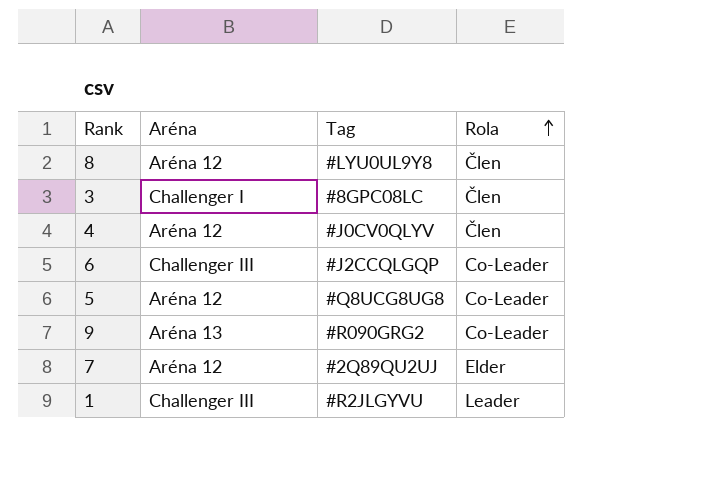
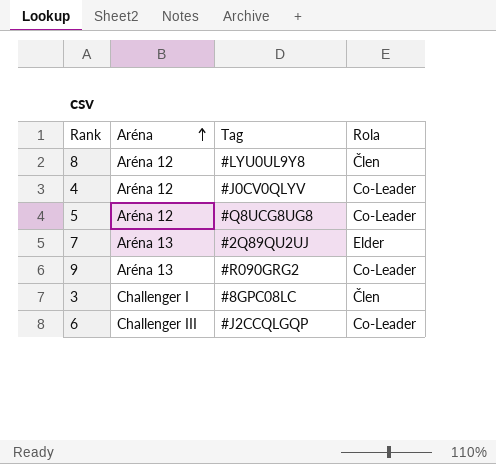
row order: Rola ascending -> Aréna ascending
row 1: Challenger III | #R2JLGYVU | Leader -> none
4 | Rola: Člen -> Co-Leader
7 | Aréna: Aréna 12 -> Aréna 13

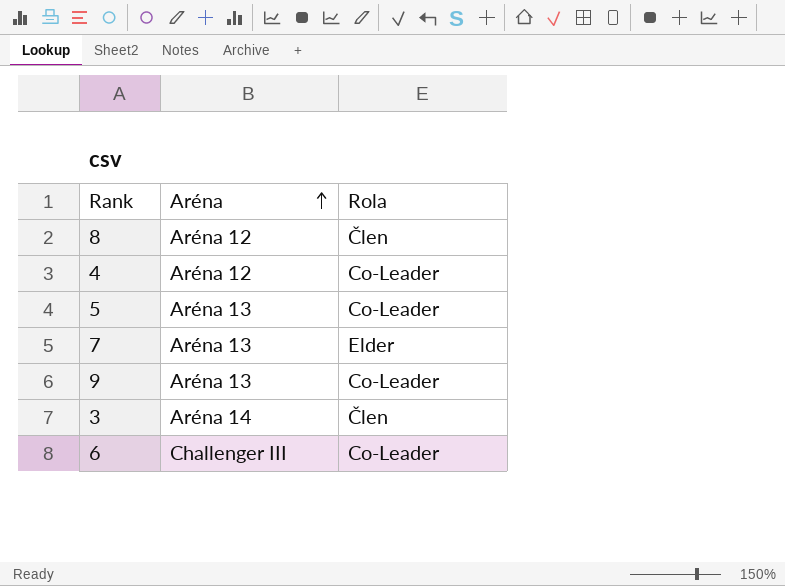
column Tag | position: 3 -> none
5 | Aréna: Aréna 12 -> Aréna 13
3 | Aréna: Challenger I -> Aréna 14

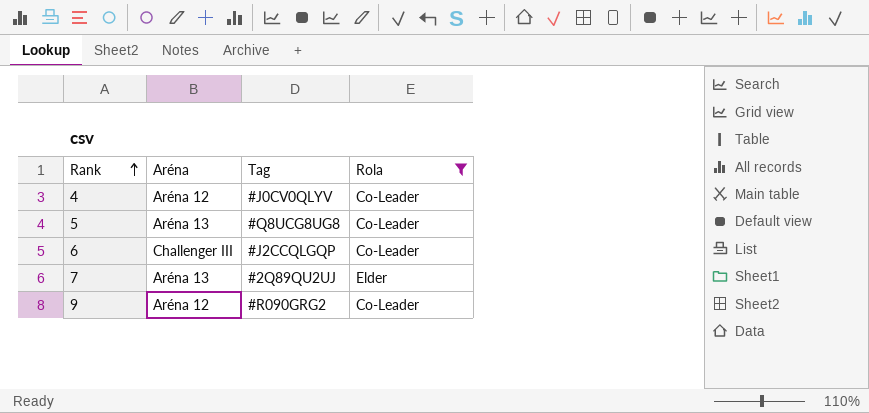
filter: none -> Rola != Člen
row order: Aréna ascending -> Rank ascending
column Tag | position: none -> 3
9 | Aréna: Aréna 13 -> Aréna 12

